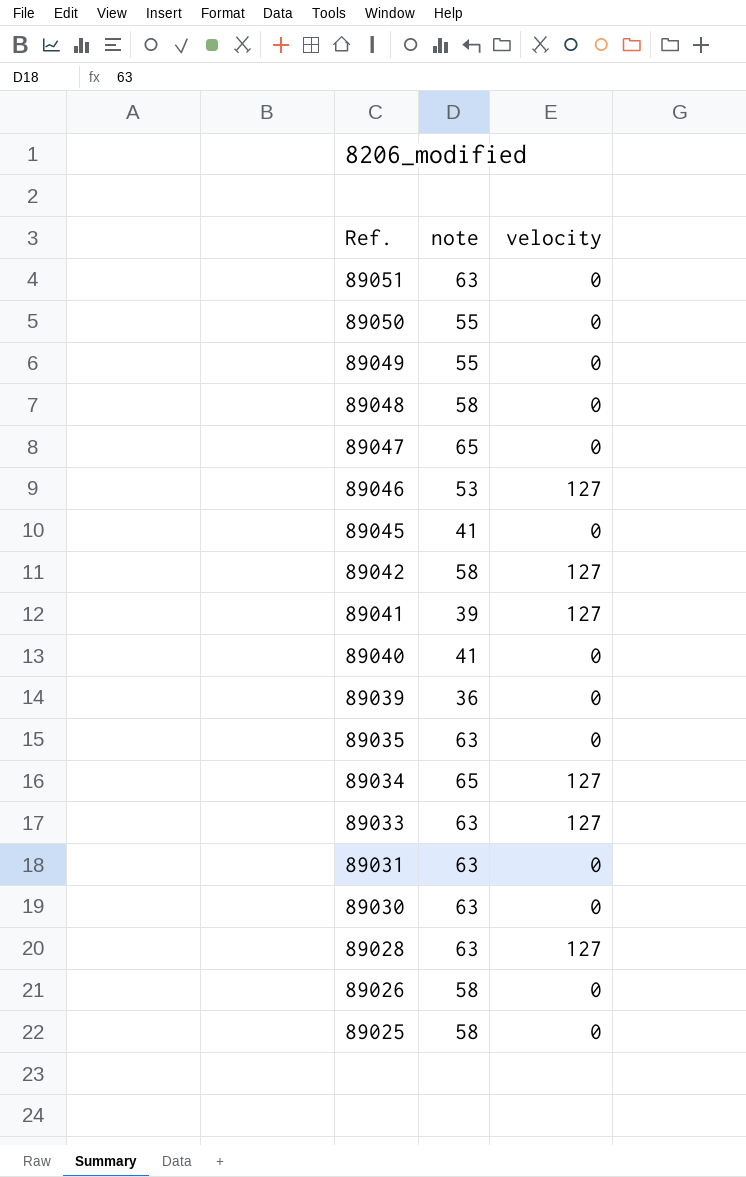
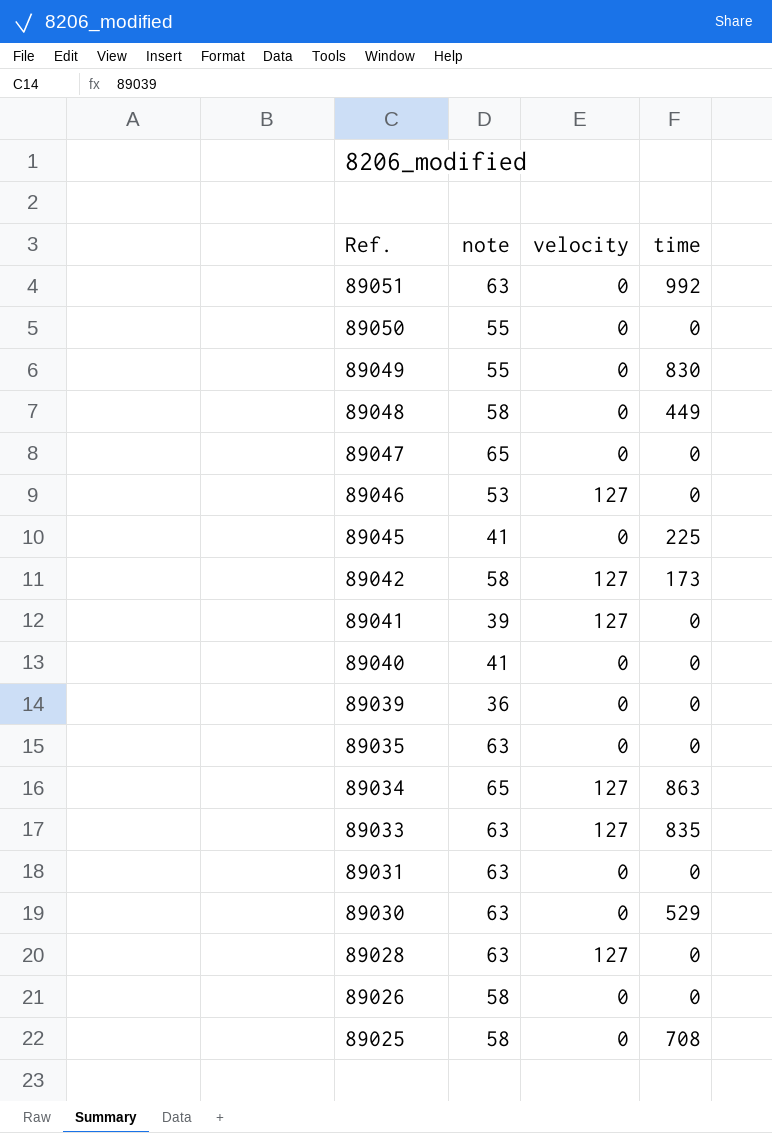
column time | position: none -> 4

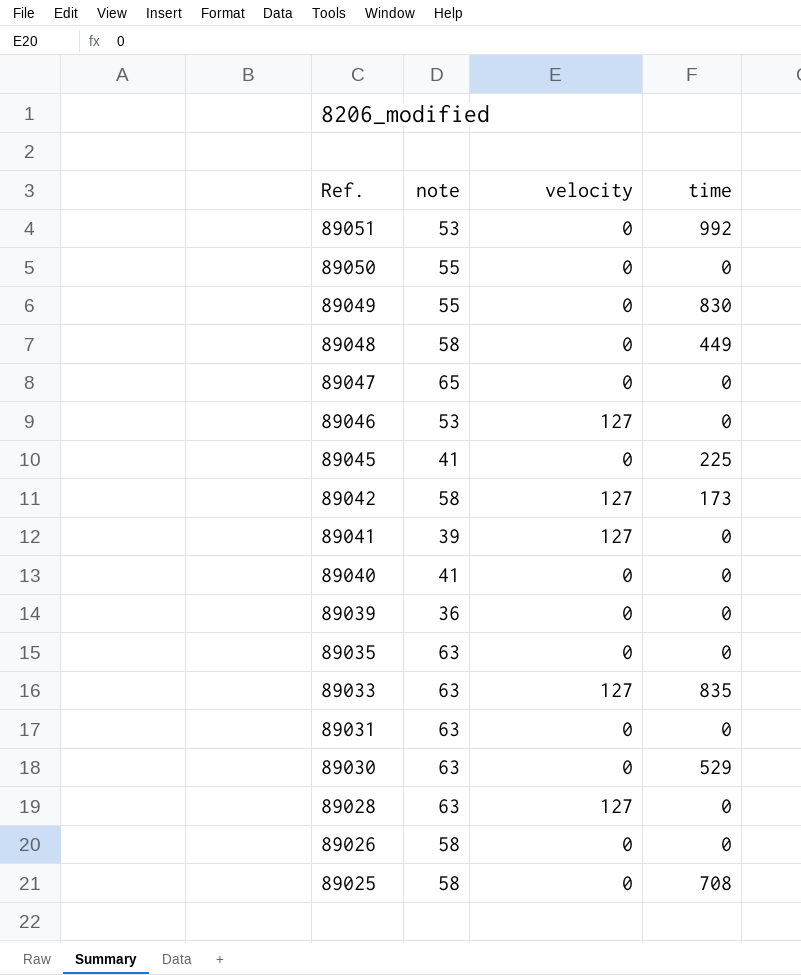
row 89034: 65 | 127 | 863 -> none
89051 | note: 63 -> 53

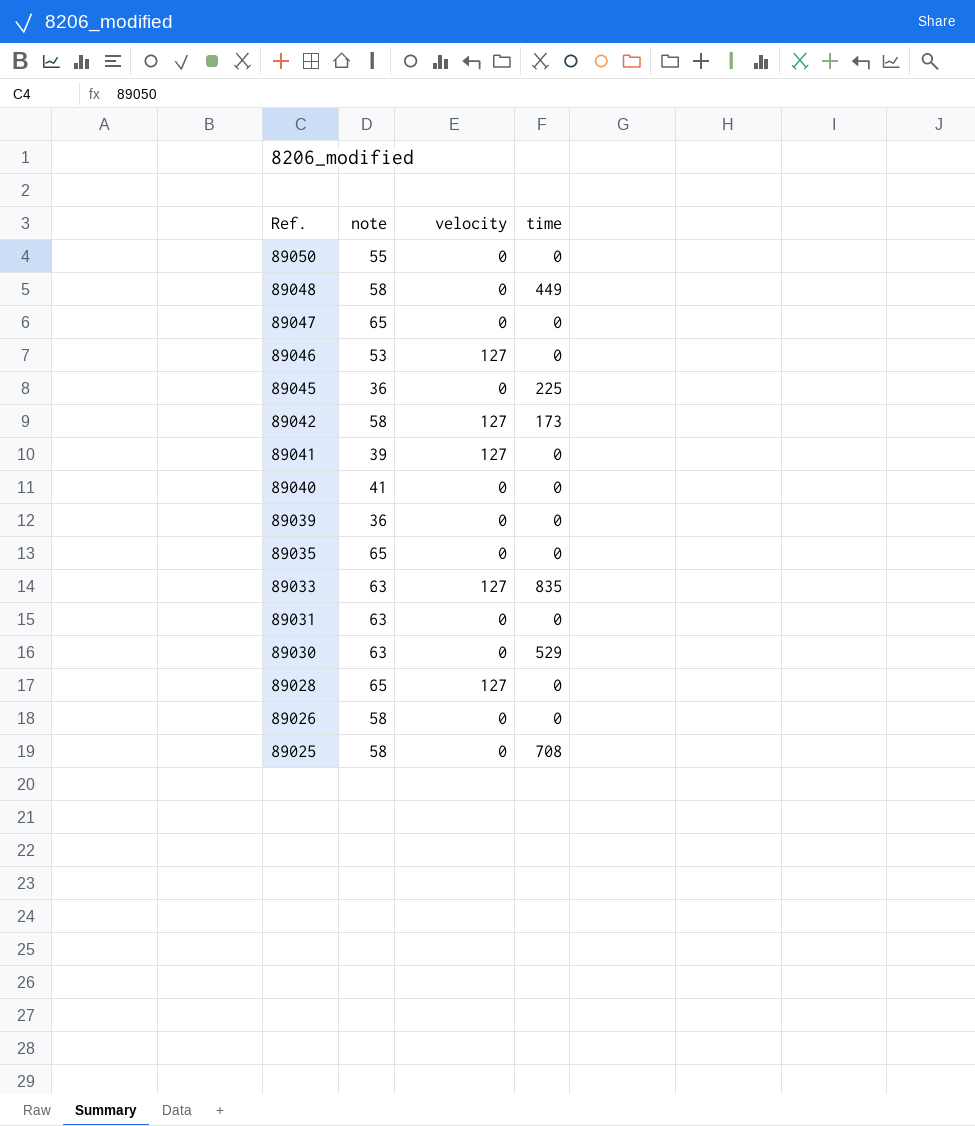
row 89051: 53 | 0 | 992 -> none
row 89049: 55 | 0 | 830 -> none
89045 | note: 41 -> 36
89035 | note: 63 -> 65
89028 | note: 63 -> 65

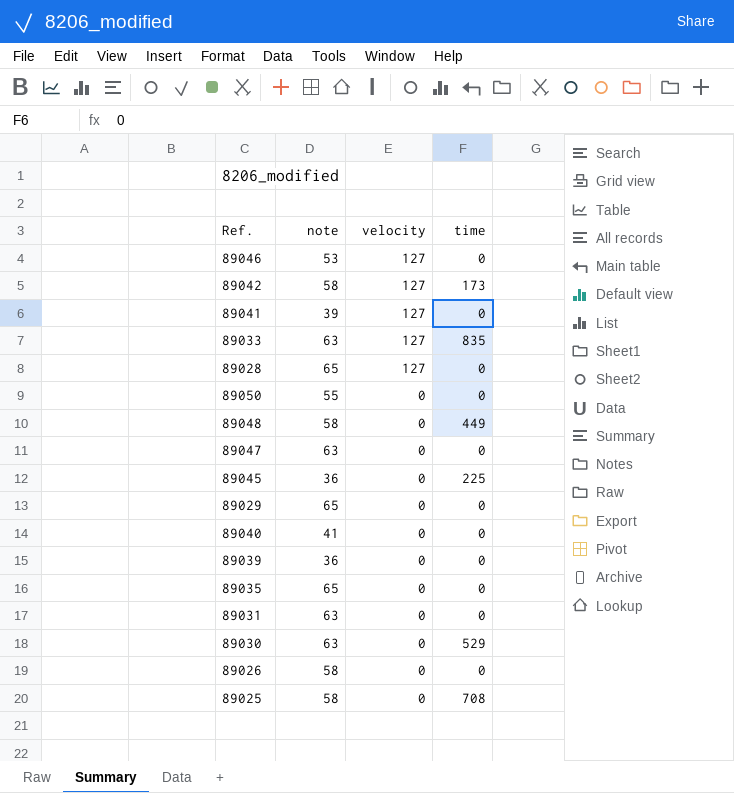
row order: Ref. descending -> velocity descending
89047 | note: 65 -> 63
row 89029: none -> 65 | 0 | 0

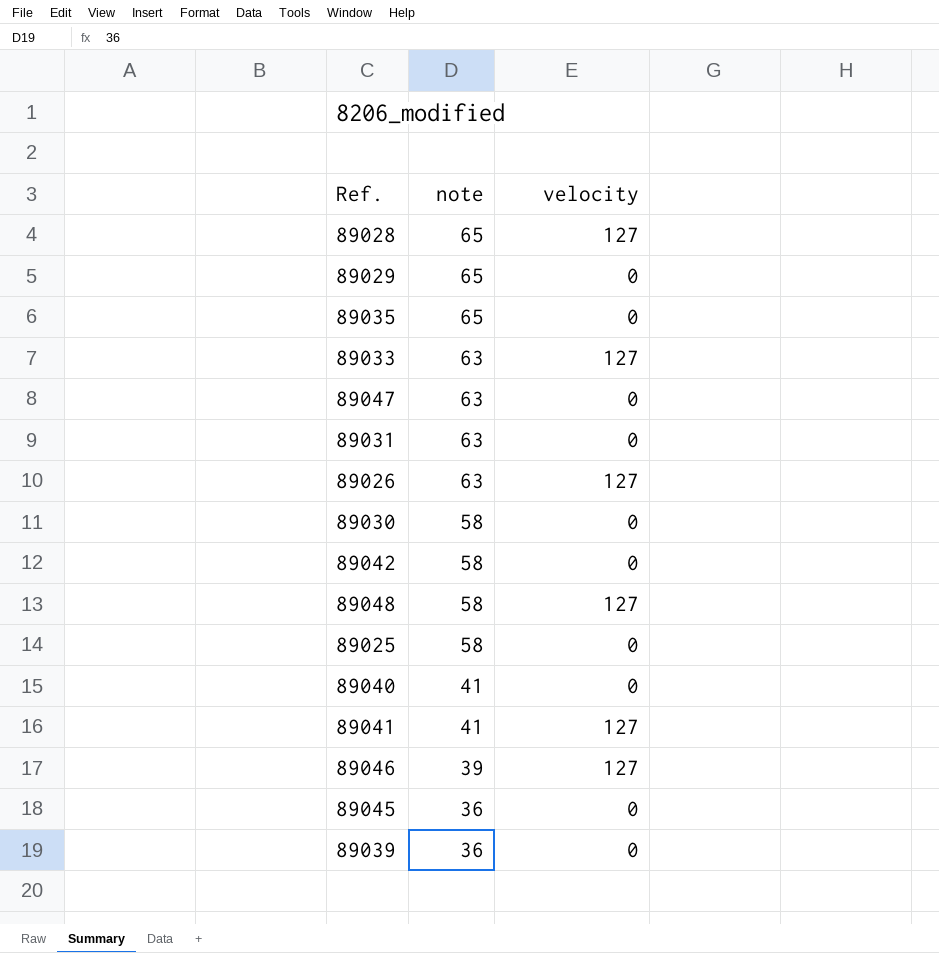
row order: velocity descending -> note descending
column time | position: 4 -> none
row 89050: 55 | 0 | 0 -> none
89026 | note: 58 -> 63
89026 | velocity: 0 -> 127
89030 | note: 63 -> 58
89042 | velocity: 127 -> 0
89048 | velocity: 0 -> 127
89041 | note: 39 -> 41
89046 | note: 53 -> 39

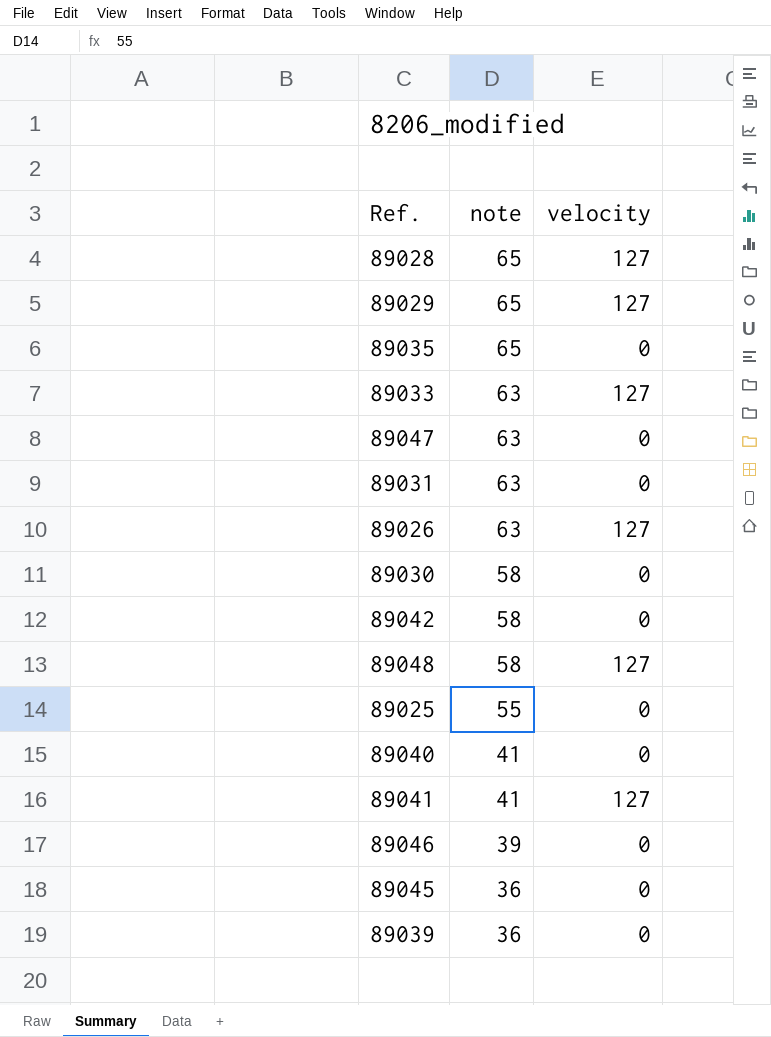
89029 | velocity: 0 -> 127
89025 | note: 58 -> 55
89046 | velocity: 127 -> 0

